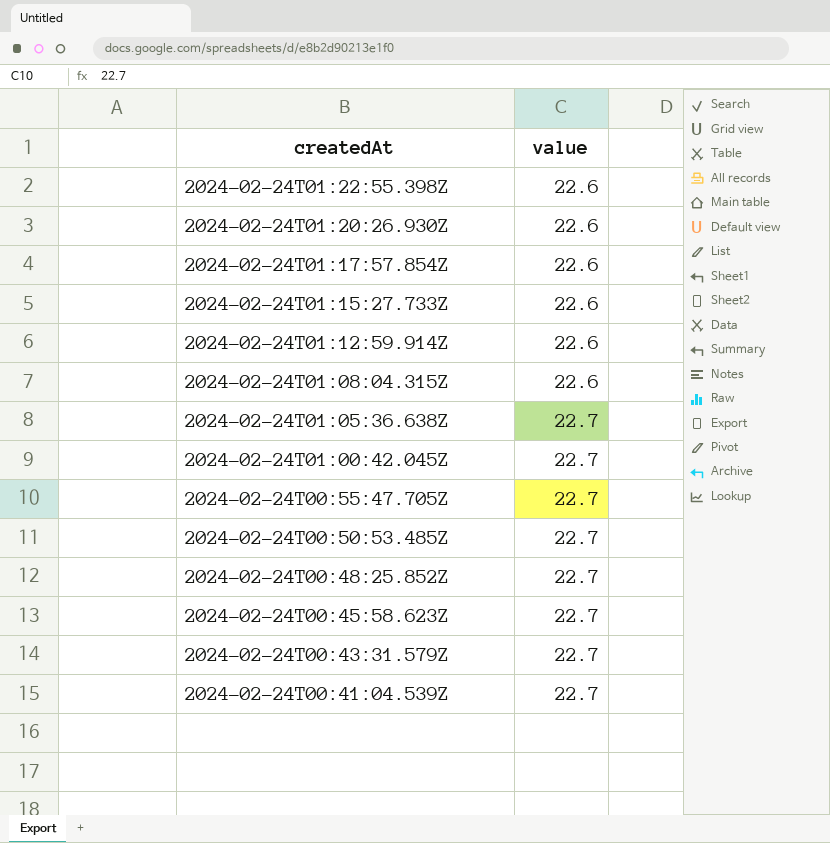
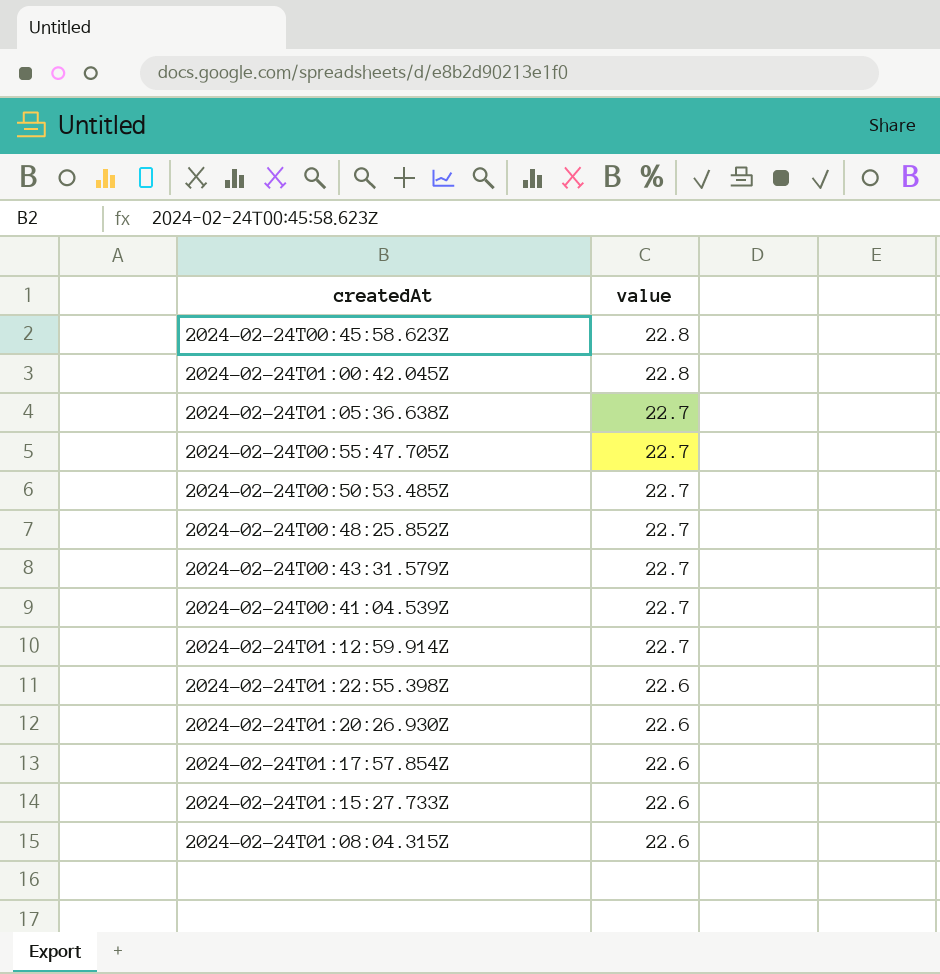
row order: createdAt descending -> value descending
2024-02-24T00:45:58.623Z | value: 22.7 -> 22.8
2024-02-24T01:00:42.045Z | value: 22.7 -> 22.8
2024-02-24T01:12:59.914Z | value: 22.6 -> 22.7

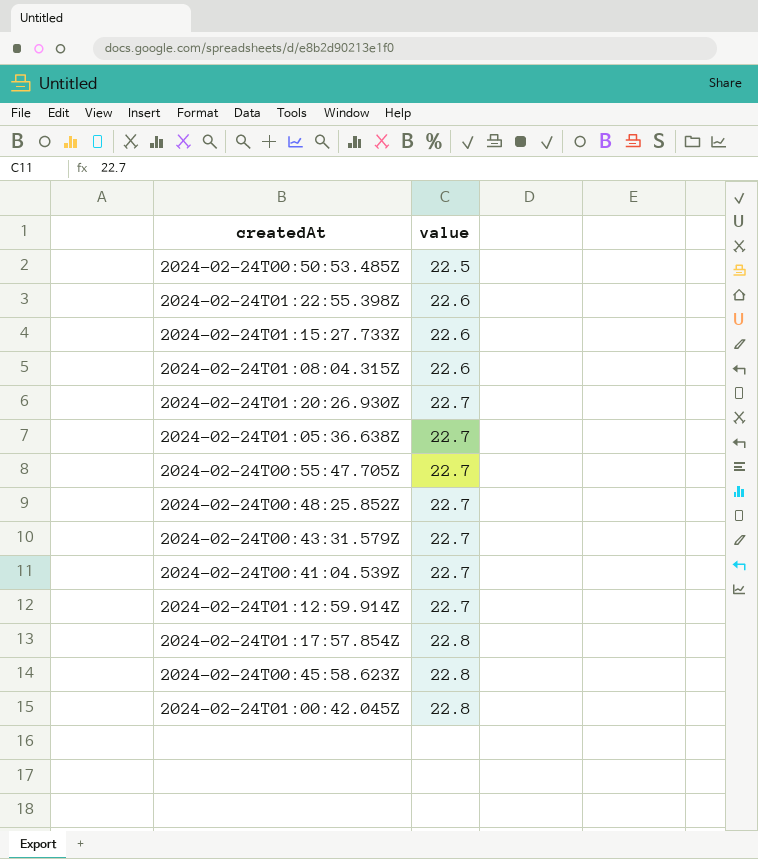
row order: value descending -> value ascending
2024-02-24T00:50:53.485Z | value: 22.7 -> 22.5
2024-02-24T01:20:26.930Z | value: 22.6 -> 22.7
2024-02-24T01:17:57.854Z | value: 22.6 -> 22.8

